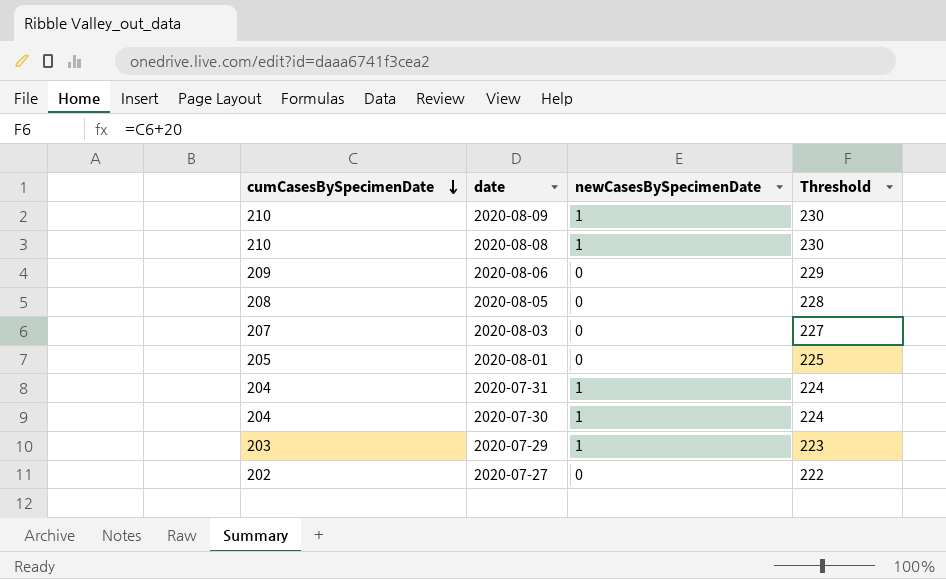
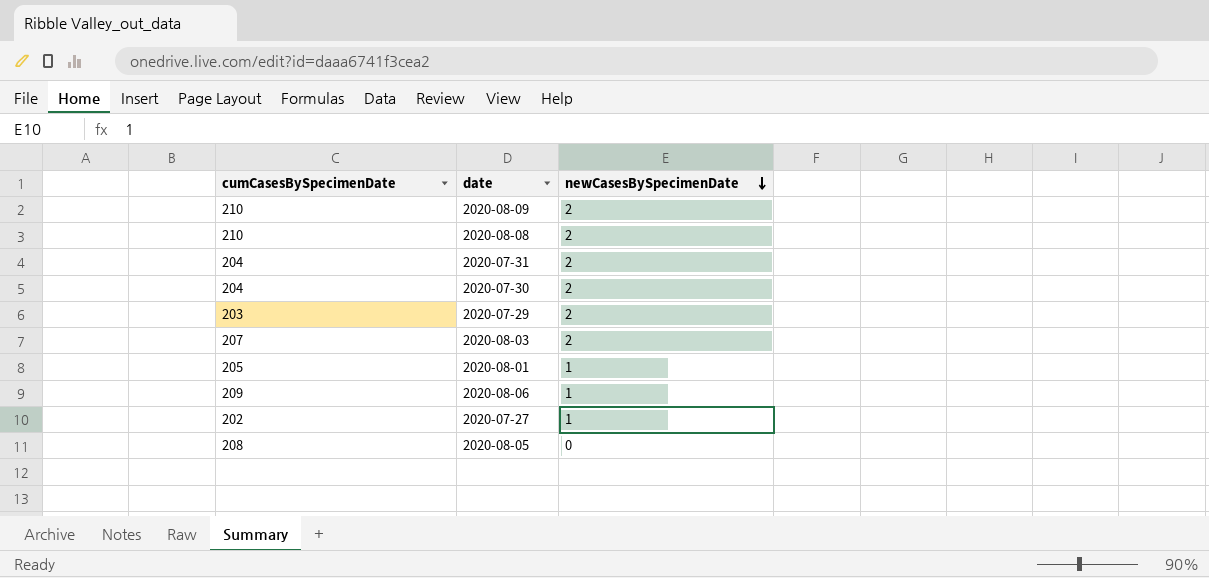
row order: cumCasesBySpecimenDate descending -> newCasesBySpecimenDate descending
column Threshold | formula: [cumCasesBySpecimenDate] + 20 -> none
2020-08-09 | newCasesBySpecimenDate: 1 -> 2
2020-08-08 | newCasesBySpecimenDate: 1 -> 2
2020-07-31 | newCasesBySpecimenDate: 1 -> 2
2020-07-30 | newCasesBySpecimenDate: 1 -> 2
2020-07-29 | newCasesBySpecimenDate: 1 -> 2
2020-08-03 | newCasesBySpecimenDate: 0 -> 2
2020-08-01 | newCasesBySpecimenDate: 0 -> 1
2020-08-06 | newCasesBySpecimenDate: 0 -> 1
2020-07-27 | newCasesBySpecimenDate: 0 -> 1

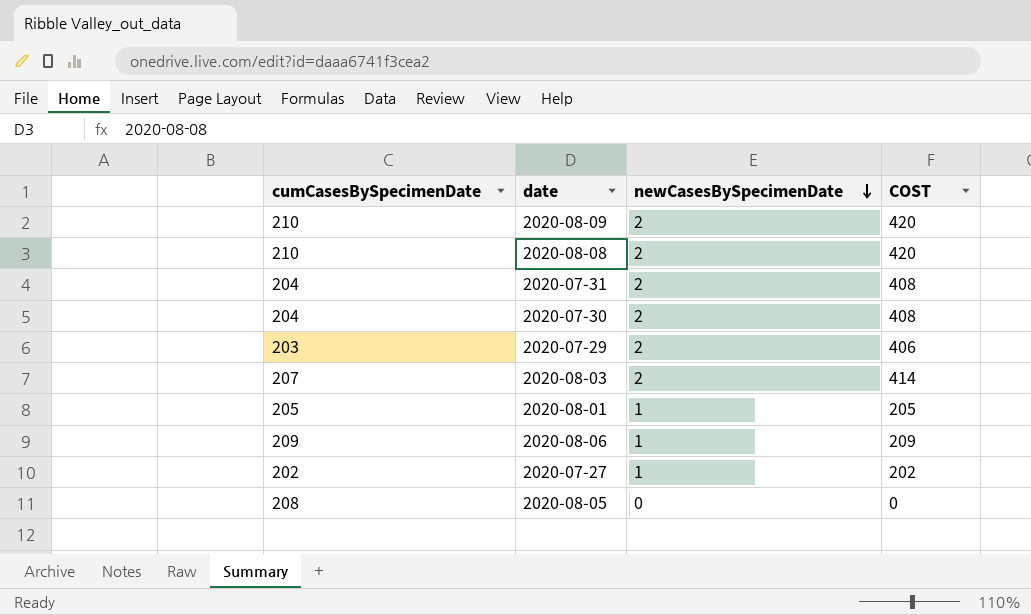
column COST | formula: none -> [cumCasesBySpecimenDate] * [newCasesBySpecimenDate]

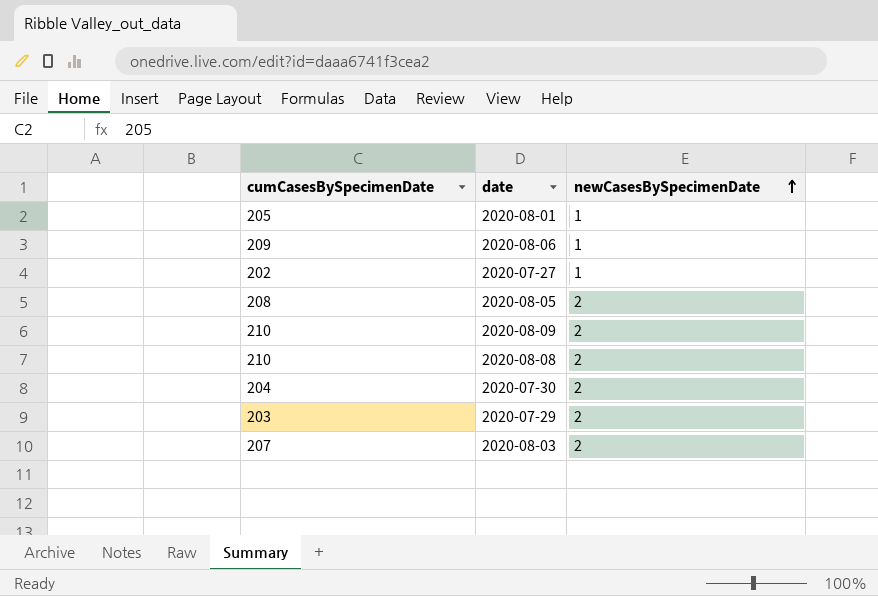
row order: newCasesBySpecimenDate descending -> newCasesBySpecimenDate ascending
column COST | formula: [cumCasesBySpecimenDate] * [newCasesBySpecimenDate] -> none
row 2020-07-31: 204 | 2 | 408 -> none
2020-08-05 | newCasesBySpecimenDate: 0 -> 2

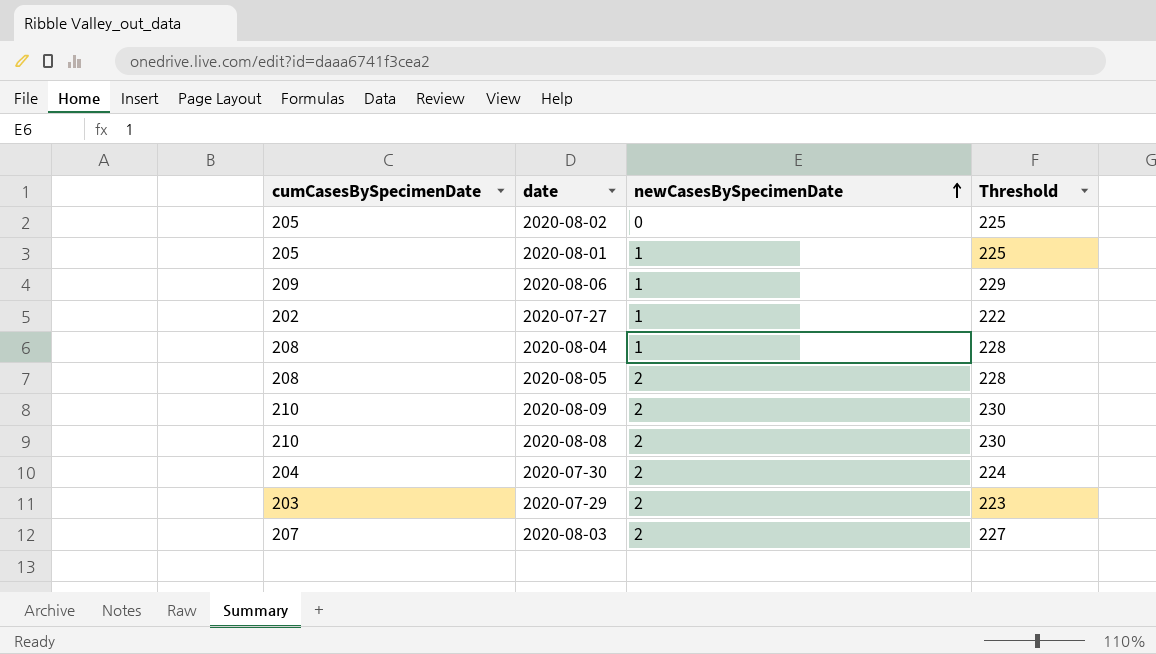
column Threshold | formula: none -> [cumCasesBySpecimenDate] + 20
row 2020-08-02: none -> 205 | 0 | 225
row 2020-08-04: none -> 208 | 1 | 228

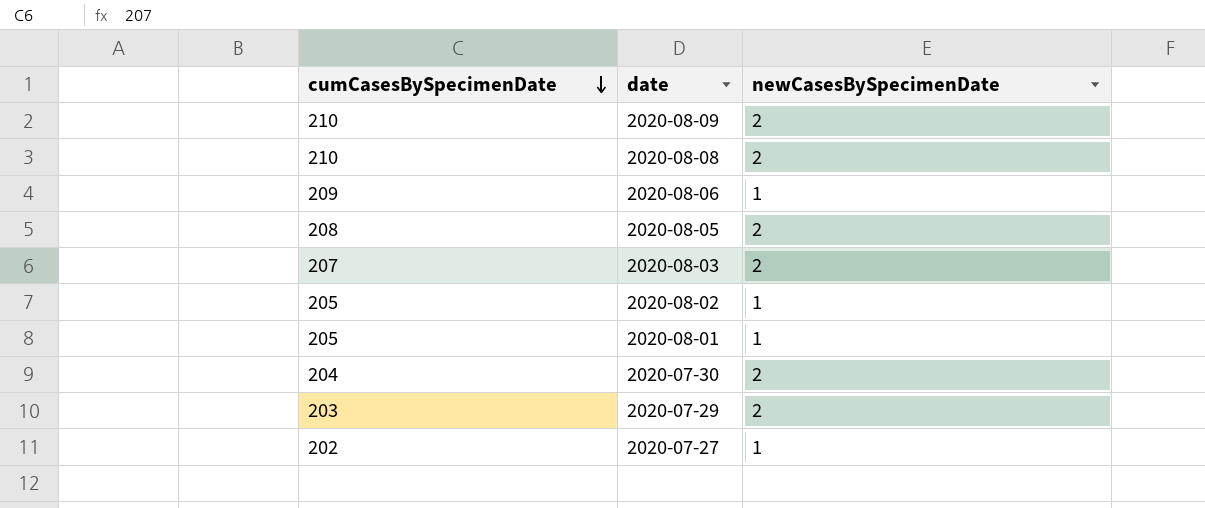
row order: newCasesBySpecimenDate ascending -> cumCasesBySpecimenDate descending
column Threshold | formula: [cumCasesBySpecimenDate] + 20 -> none
row 2020-08-04: 208 | 1 | 228 -> none
2020-08-02 | newCasesBySpecimenDate: 0 -> 1

